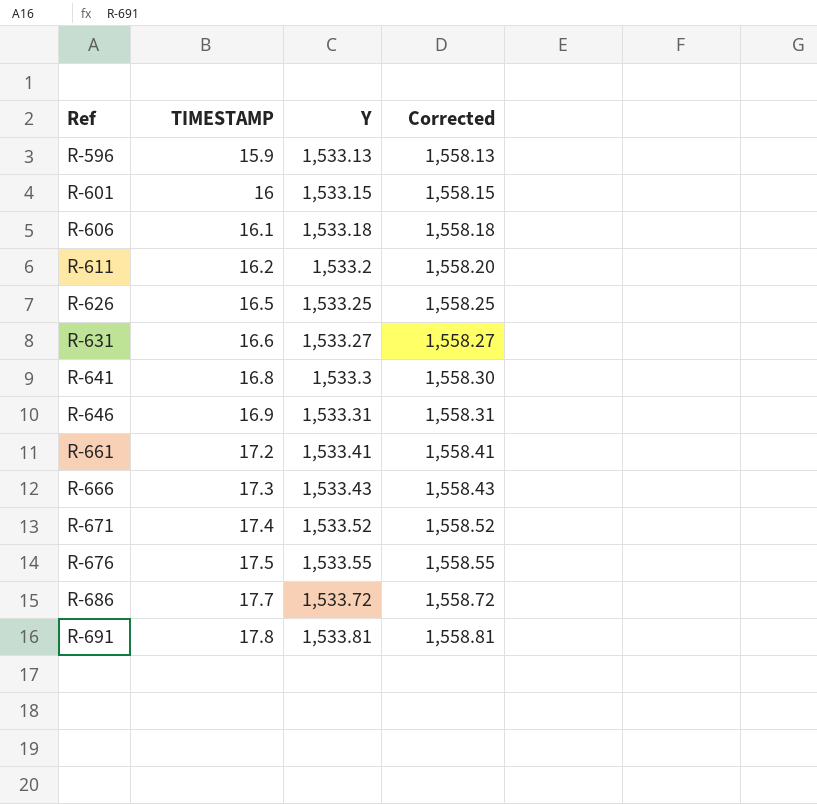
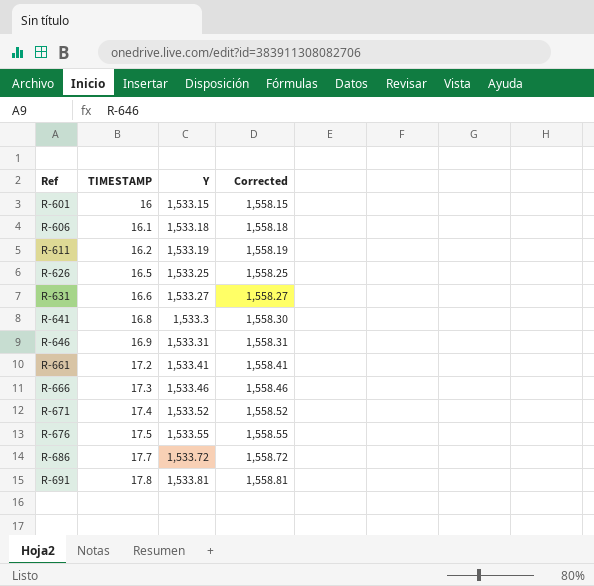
row R-596: 15.9 | 1,533.13 | 1,558.13 -> none
R-611 | Y: 1,533.2 -> 1,533.19
R-611 | Corrected: 1,558.20 -> 1,558.19
R-666 | Y: 1,533.43 -> 1,533.46
R-666 | Corrected: 1,558.43 -> 1,558.46

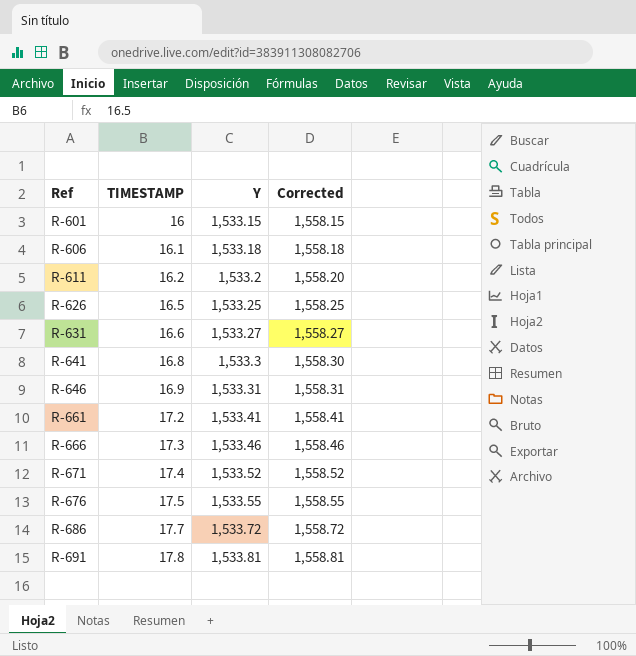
R-611 | Y: 1,533.19 -> 1,533.2
R-611 | Corrected: 1,558.19 -> 1,558.20

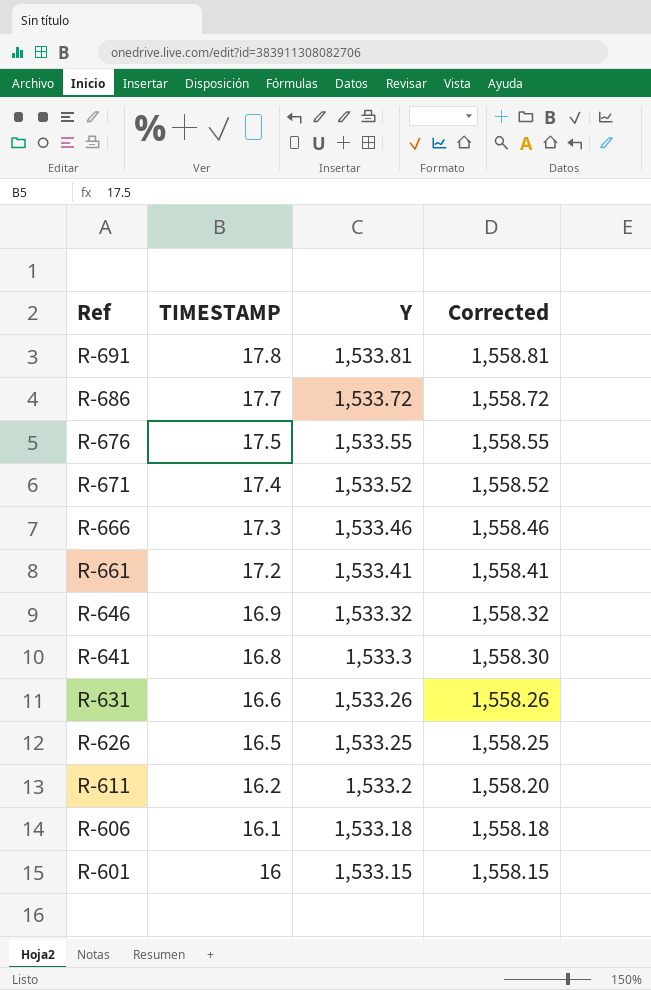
row order: Ref ascending -> Ref descending
R-646 | Y: 1,533.31 -> 1,533.32
R-646 | Corrected: 1,558.31 -> 1,558.32
R-631 | Y: 1,533.27 -> 1,533.26
R-631 | Corrected: 1,558.27 -> 1,558.26

